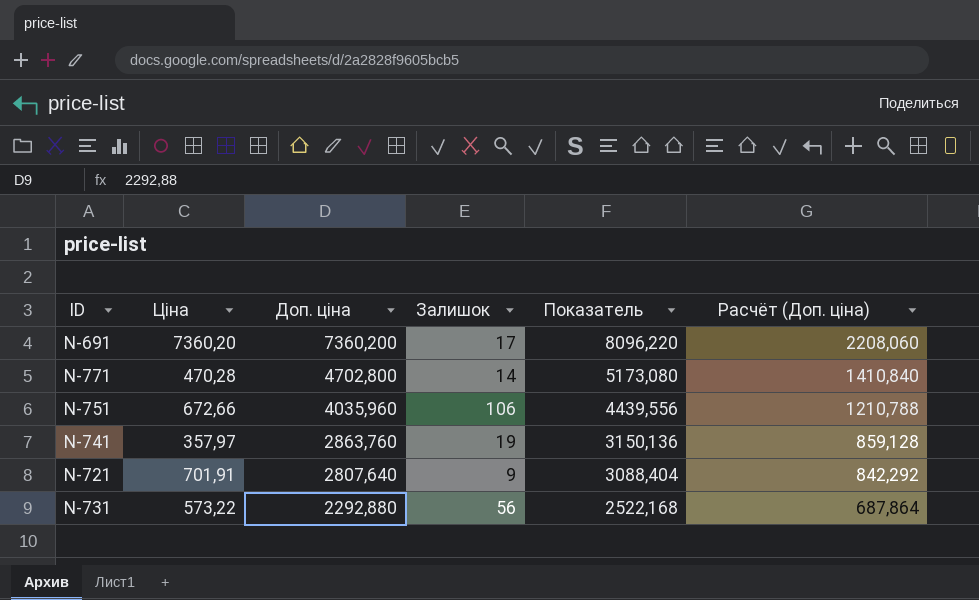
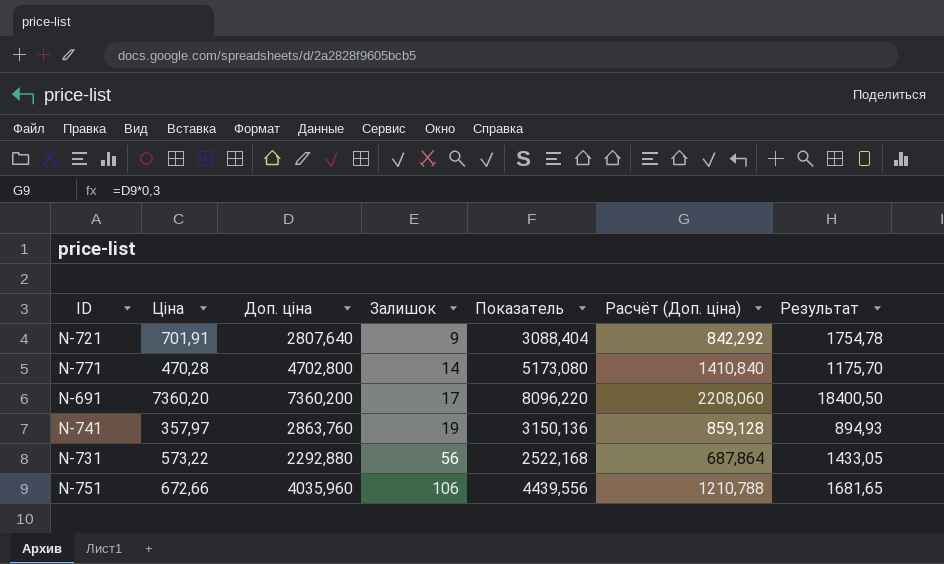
row order: Доп. ціна descending -> Залишок ascending
column Результат | formula: none -> [Ціна] * 2,5

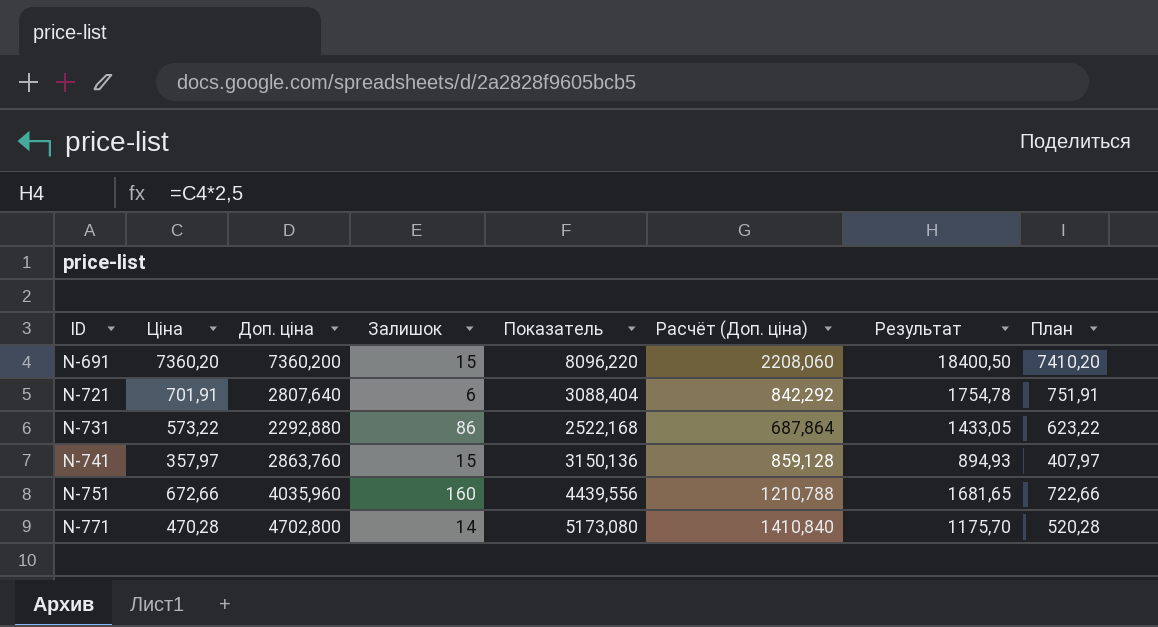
row order: Залишок ascending -> ID ascending
column План | formula: none -> [Ціна] + 50
N-691 | Залишок: 17 -> 15
N-721 | Залишок: 9 -> 6
N-731 | Залишок: 56 -> 86
N-741 | Залишок: 19 -> 15
N-751 | Залишок: 106 -> 160

